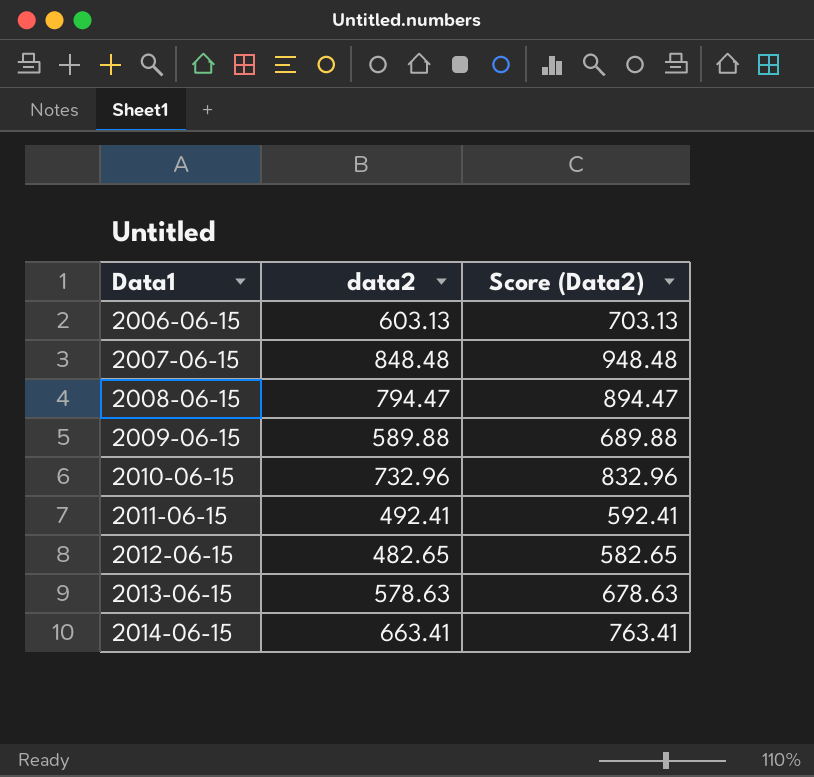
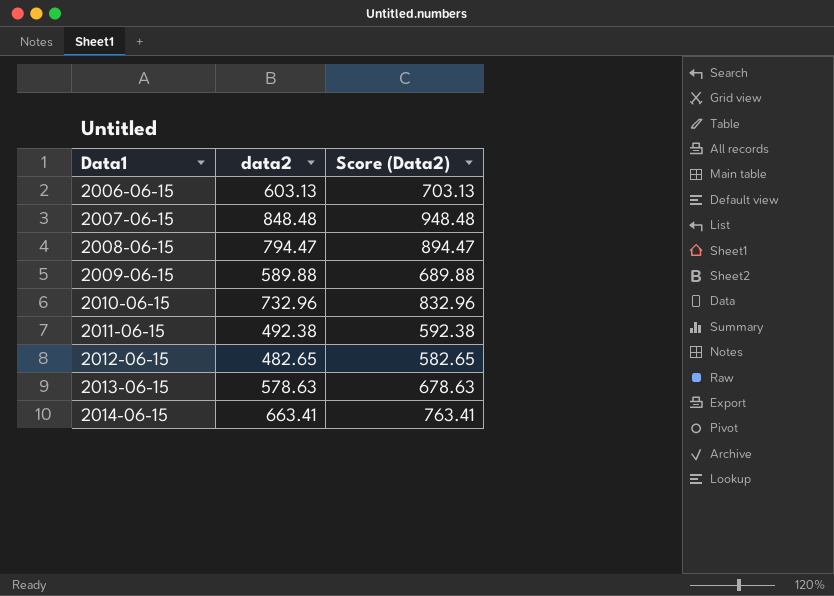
2011-06-15 | data2: 492.41 -> 492.38
2011-06-15 | Score (Data2): 592.41 -> 592.38

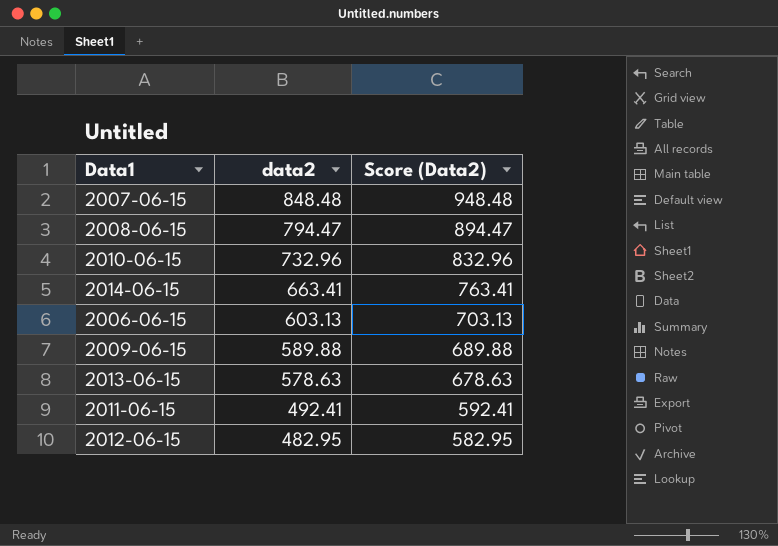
row order: Data1 ascending -> data2 descending
2011-06-15 | data2: 492.38 -> 492.41
2011-06-15 | Score (Data2): 592.38 -> 592.41
2012-06-15 | data2: 482.65 -> 482.95
2012-06-15 | Score (Data2): 582.65 -> 582.95

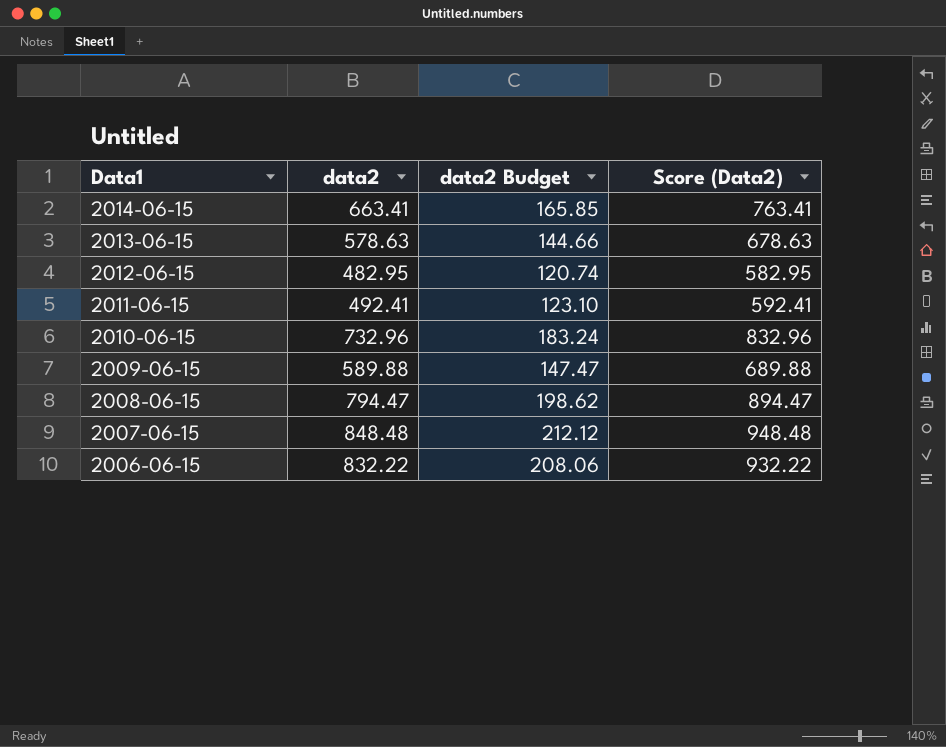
row order: data2 descending -> Data1 descending
column data2 Budget | formula: none -> [data2] * 0.25
2006-06-15 | data2: 603.13 -> 832.22
2006-06-15 | Score (Data2): 703.13 -> 932.22

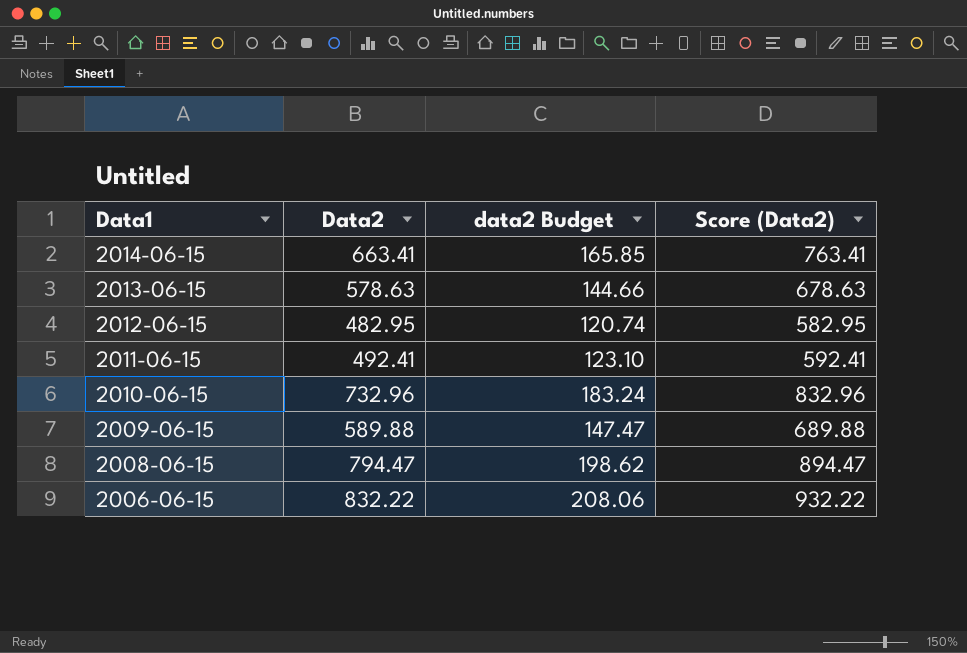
column name: data2 -> Data2
row 2007-06-15: 848.48 | 212.12 | 948.48 -> none

